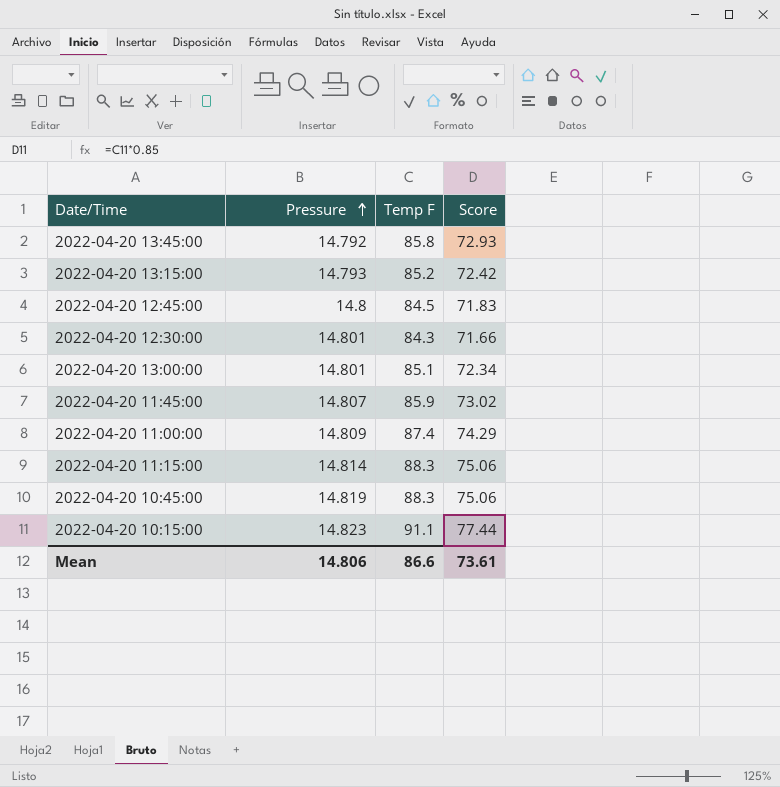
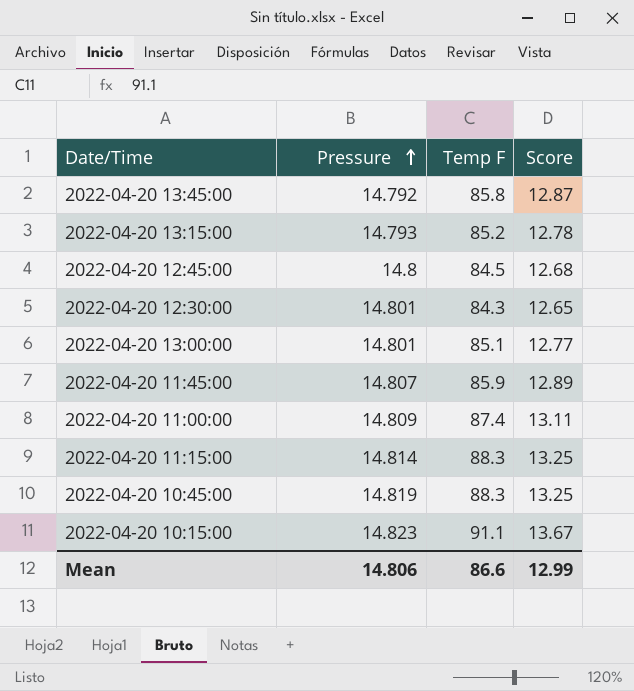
column Score | formula: [Temp F] * 0.85 -> [Temp F] * 0.15
Mean | Score: 73.61 -> 12.99

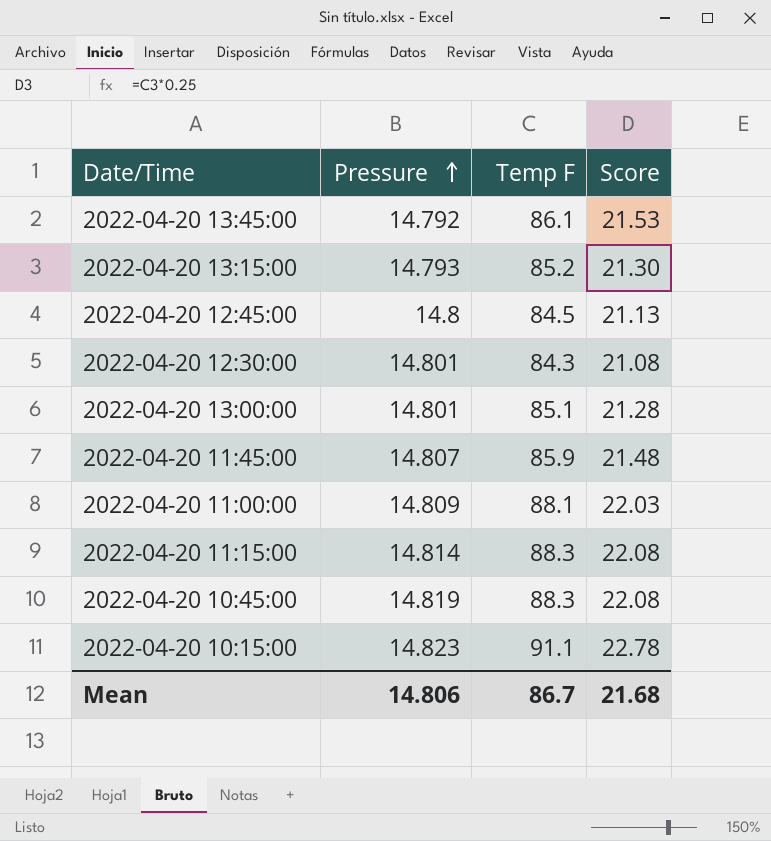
column Score | formula: [Temp F] * 0.15 -> [Temp F] * 0.25
2022-04-20 13:45:00 | Temp F: 85.8 -> 86.1
2022-04-20 11:00:00 | Temp F: 87.4 -> 88.1
Mean | Temp F: 86.6 -> 86.7
Mean | Score: 12.99 -> 21.68

